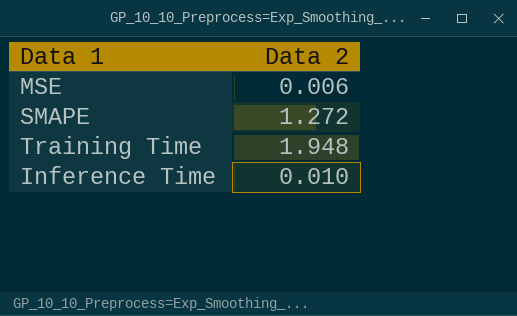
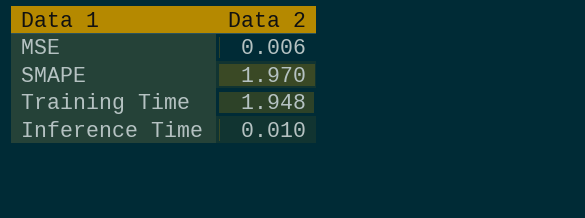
SMAPE | Data 2: 1.272 -> 1.970

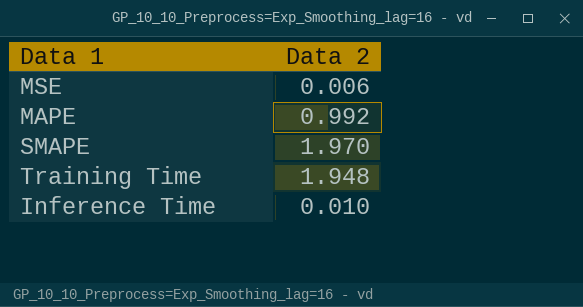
row MAPE: none -> 0.992

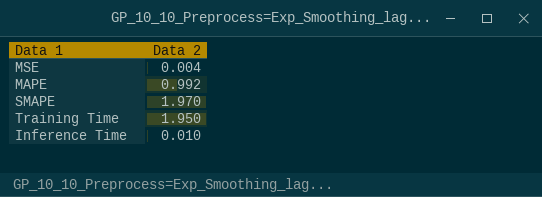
MSE | Data 2: 0.006 -> 0.004
Training Time | Data 2: 1.948 -> 1.950

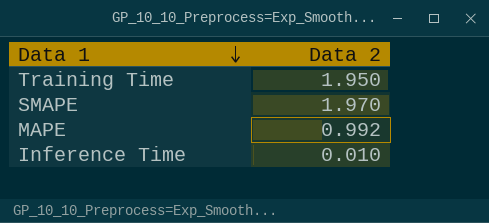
row order: none -> Data 1 descending
row MSE: 0.004 -> none

